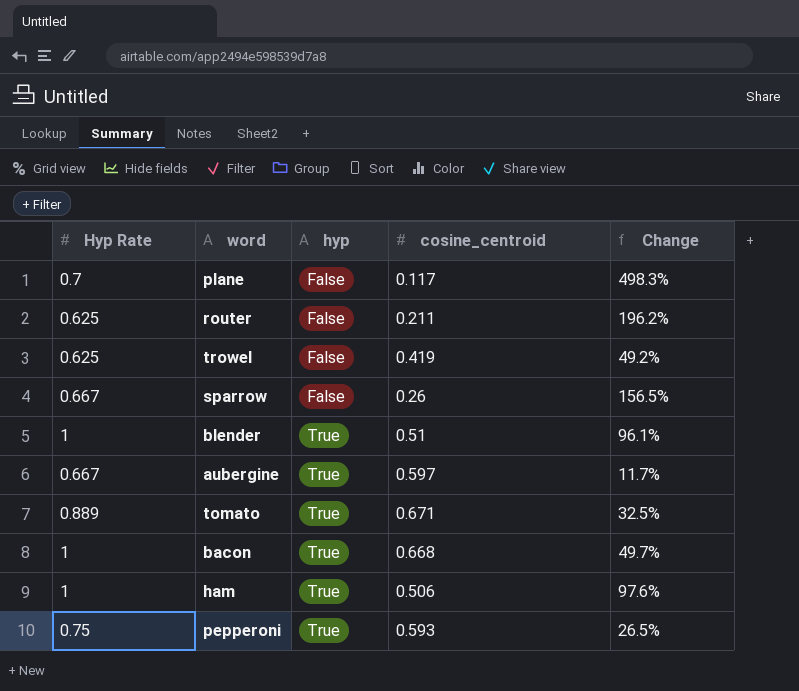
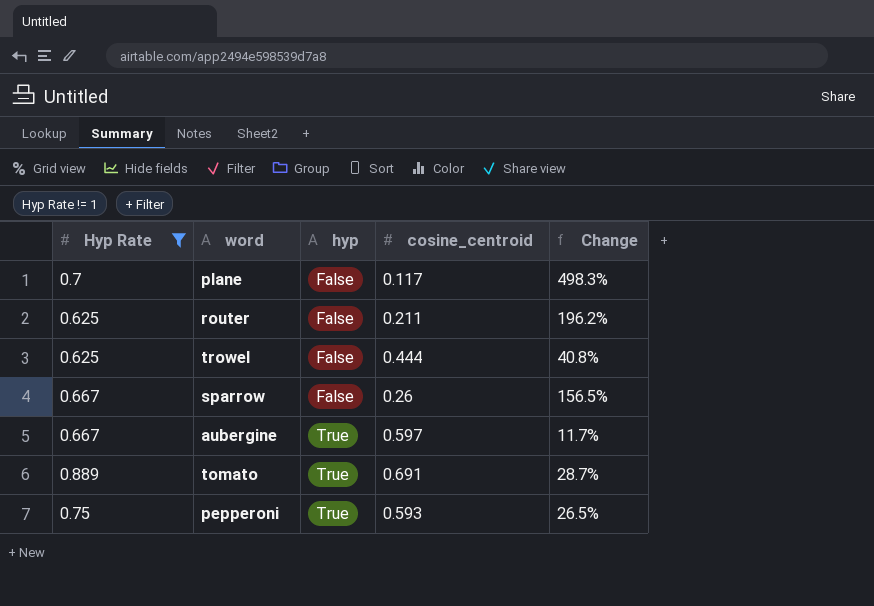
filter: none -> Hyp Rate != 1
trowel | cosine_centroid: 0.419 -> 0.444
trowel | Change: 49.2% -> 40.8%
tomato | cosine_centroid: 0.671 -> 0.691
tomato | Change: 32.5% -> 28.7%

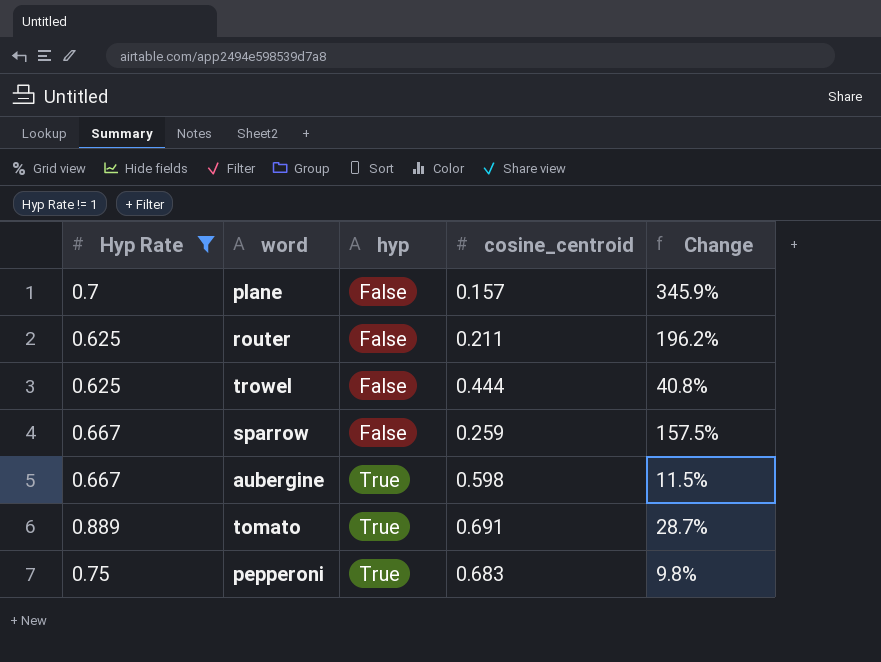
plane | cosine_centroid: 0.117 -> 0.157
plane | Change: 498.3% -> 345.9%
sparrow | cosine_centroid: 0.26 -> 0.259
sparrow | Change: 156.5% -> 157.5%
aubergine | cosine_centroid: 0.597 -> 0.598
aubergine | Change: 11.7% -> 11.5%
pepperoni | cosine_centroid: 0.593 -> 0.683
pepperoni | Change: 26.5% -> 9.8%

